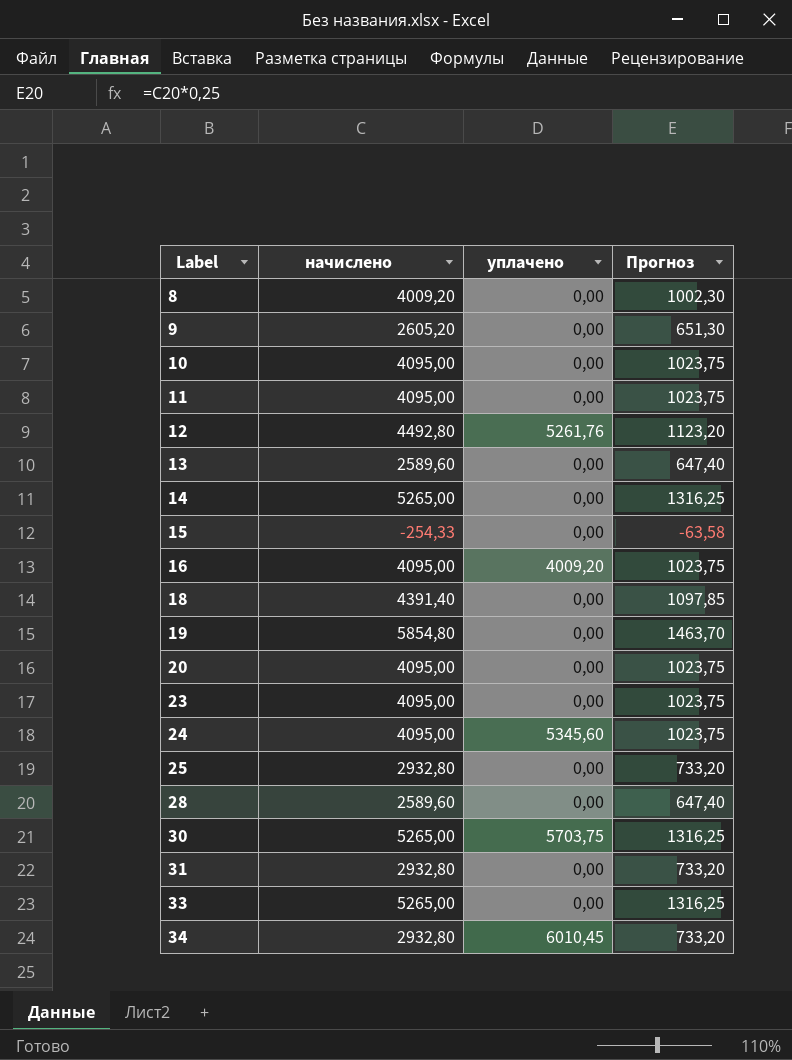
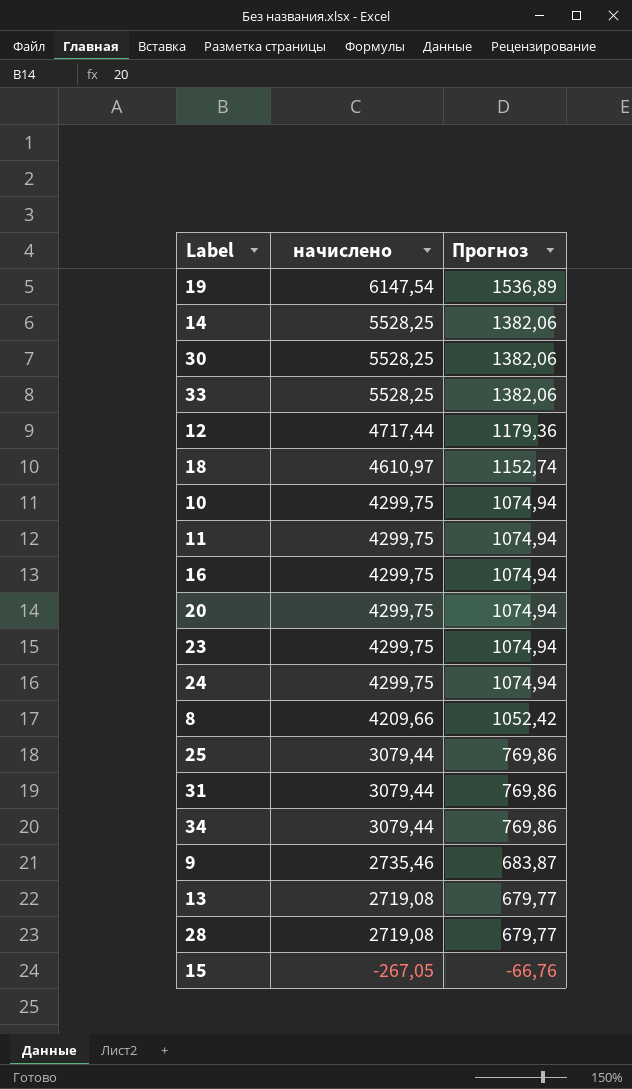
row order: Label ascending -> начислено descending
column уплачено | position: 3 -> none
19 | начислено: 5854,80 -> 6147,54
19 | Прогноз: 1463,70 -> 1536,89
14 | начислено: 5265,00 -> 5528,25
14 | Прогноз: 1316,25 -> 1382,06
30 | начислено: 5265,00 -> 5528,25
30 | Прогноз: 1316,25 -> 1382,06
33 | начислено: 5265,00 -> 5528,25
33 | Прогноз: 1316,25 -> 1382,06
12 | начислено: 4492,80 -> 4717,44
12 | Прогноз: 1123,20 -> 1179,36
18 | начислено: 4391,40 -> 4610,97
18 | Прогноз: 1097,85 -> 1152,74
10 | начислено: 4095,00 -> 4299,75
10 | Прогноз: 1023,75 -> 1074,94
11 | начислено: 4095,00 -> 4299,75
11 | Прогноз: 1023,75 -> 1074,94
16 | начислено: 4095,00 -> 4299,75
16 | Прогноз: 1023,75 -> 1074,94
20 | начислено: 4095,00 -> 4299,75
20 | Прогноз: 1023,75 -> 1074,94
23 | начислено: 4095,00 -> 4299,75
23 | Прогноз: 1023,75 -> 1074,94
24 | начислено: 4095,00 -> 4299,75
24 | Прогноз: 1023,75 -> 1074,94
8 | начислено: 4009,20 -> 4209,66
8 | Прогноз: 1002,30 -> 1052,42
25 | начислено: 2932,80 -> 3079,44
25 | Прогноз: 733,20 -> 769,86
31 | начислено: 2932,80 -> 3079,44
31 | Прогноз: 733,20 -> 769,86
34 | начислено: 2932,80 -> 3079,44
34 | Прогноз: 733,20 -> 769,86
9 | начислено: 2605,20 -> 2735,46
9 | Прогноз: 651,30 -> 683,87
13 | начислено: 2589,60 -> 2719,08
13 | Прогноз: 647,40 -> 679,77
28 | начислено: 2589,60 -> 2719,08
28 | Прогноз: 647,40 -> 679,77
15 | начислено: -254,33 -> -267,05
15 | Прогноз: -63,58 -> -66,76

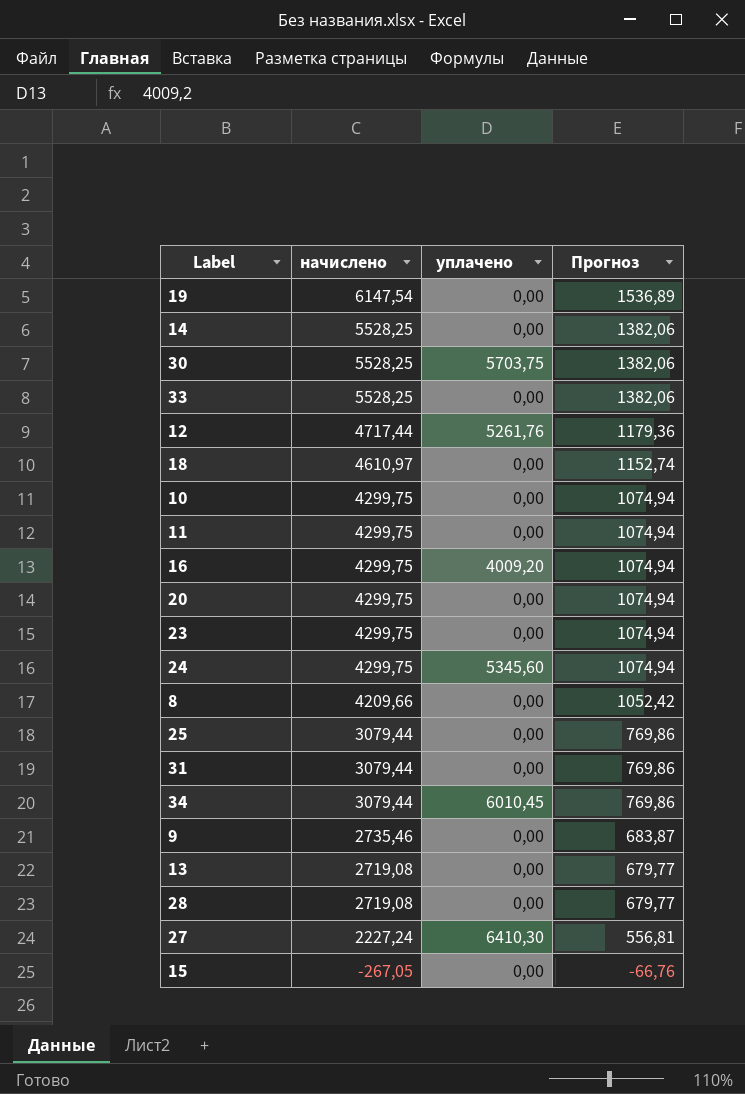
column уплачено | position: none -> 3
row 27: none -> 2227,24 | 6410,30 | 556,81

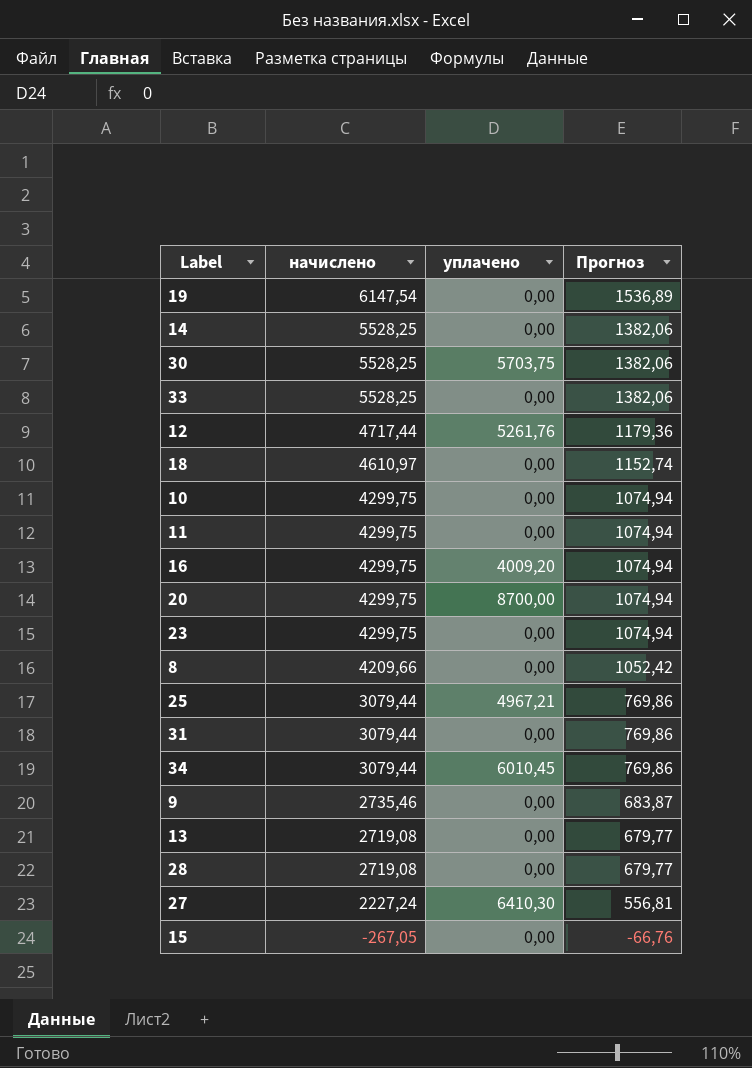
row 24: 4299,75 | 5345,60 | 1074,94 -> none
20 | уплачено: 0,00 -> 8700,00
25 | уплачено: 0,00 -> 4967,21

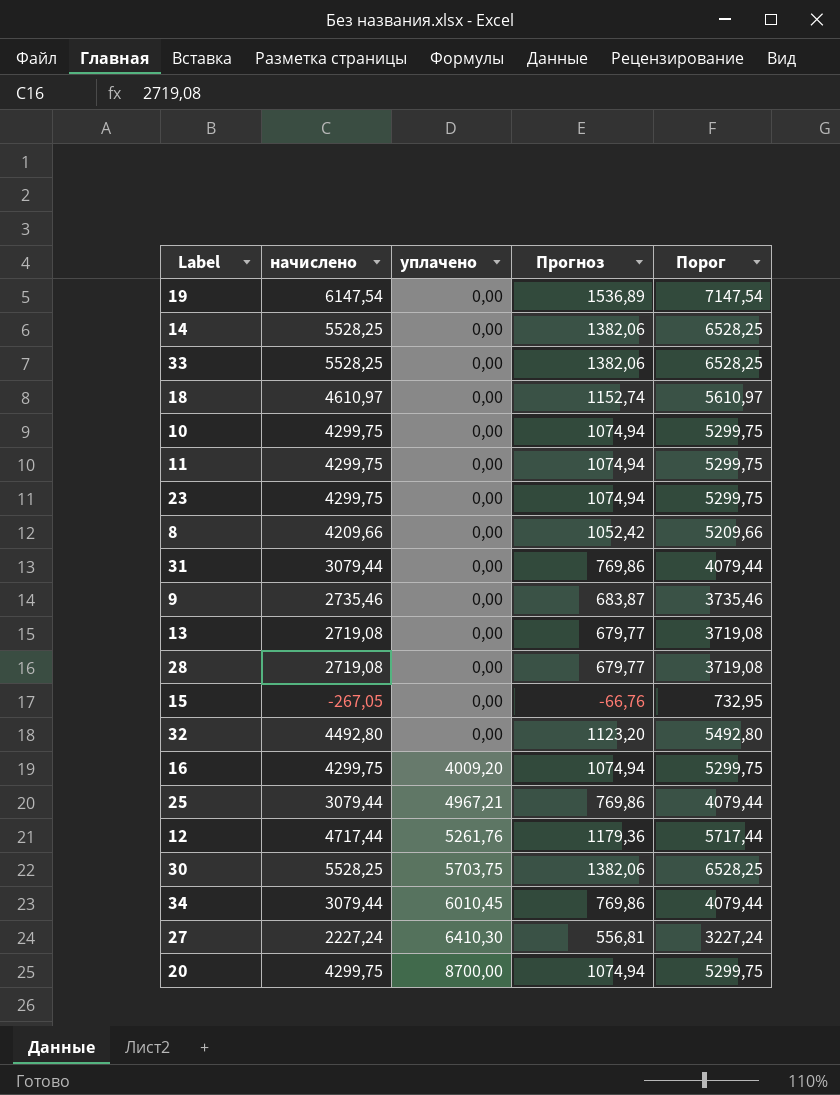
row order: начислено descending -> уплачено ascending
column Порог | formula: none -> [начислено] + 1000
row 32: none -> 4492,80 | 0,00 | 1123,20 | 5492,80

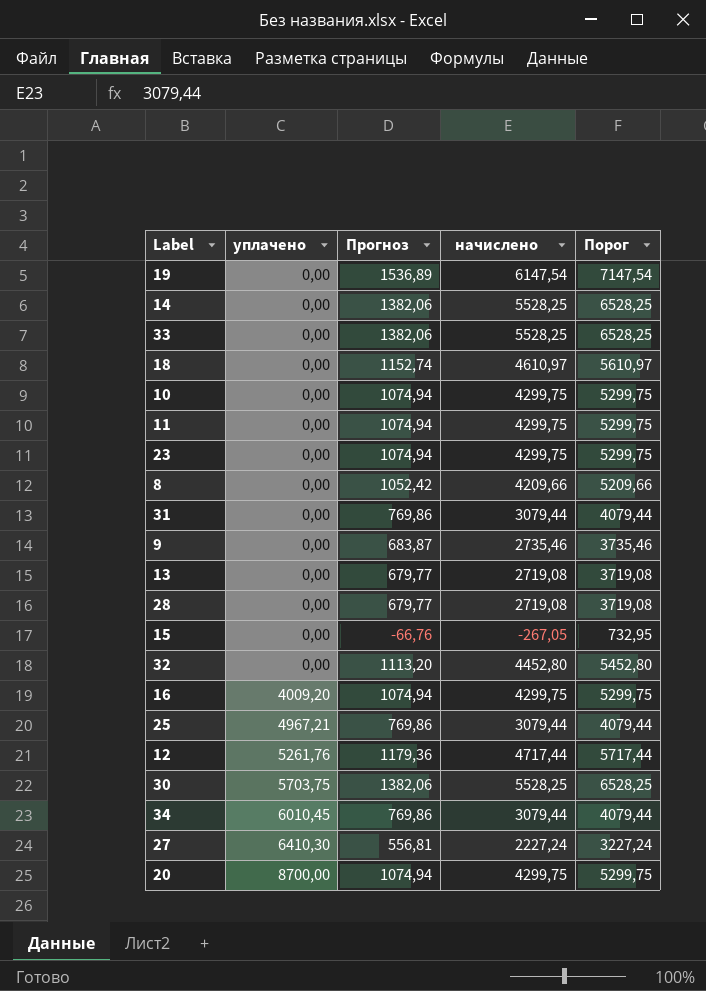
column начислено | position: 2 -> 4
32 | Прогноз: 1123,20 -> 1113,20
32 | начислено: 4492,80 -> 4452,80
32 | Порог: 5492,80 -> 5452,80

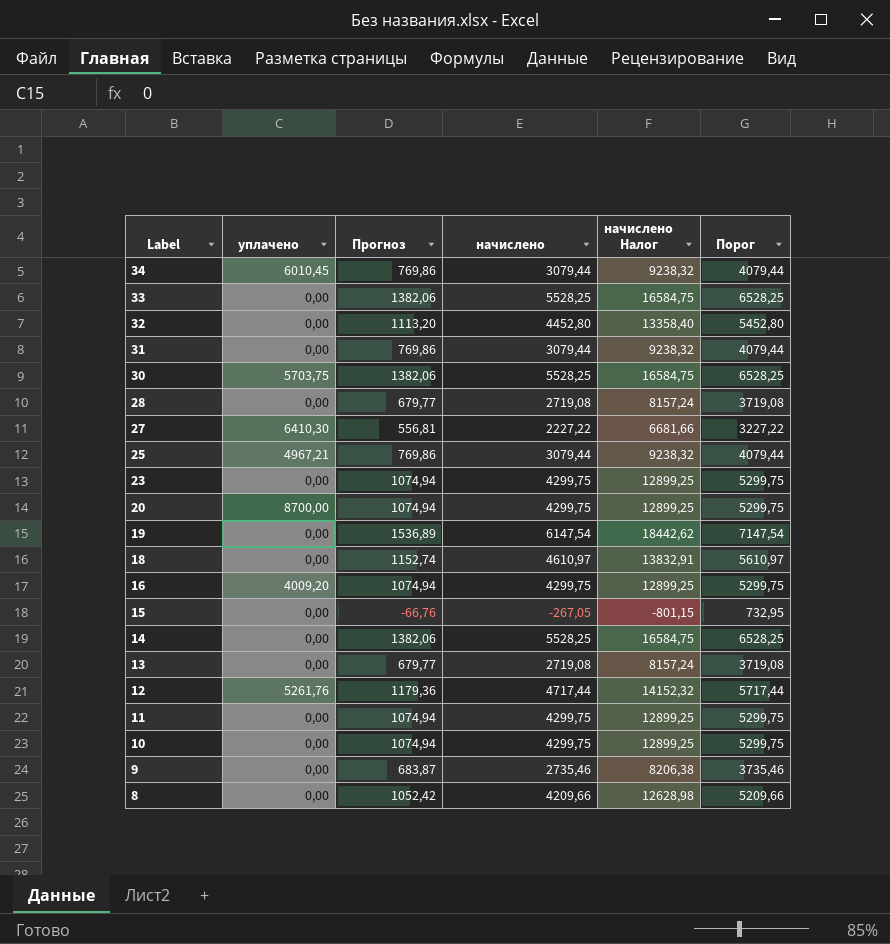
row order: уплачено ascending -> Label descending
column начислено Налог | formula: none -> [начислено] * 3
27 | начислено: 2227,24 -> 2227,22
27 | Порог: 3227,24 -> 3227,22

